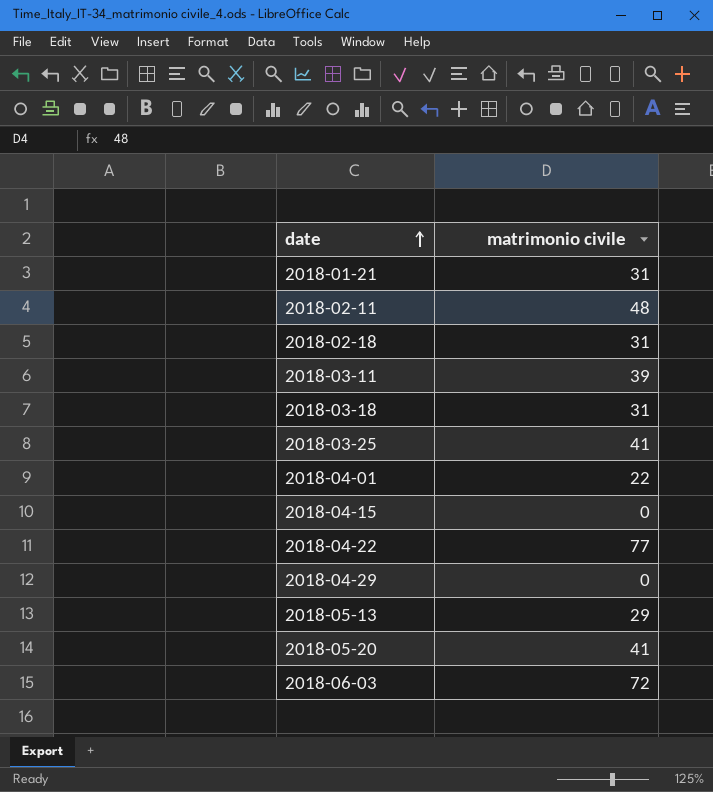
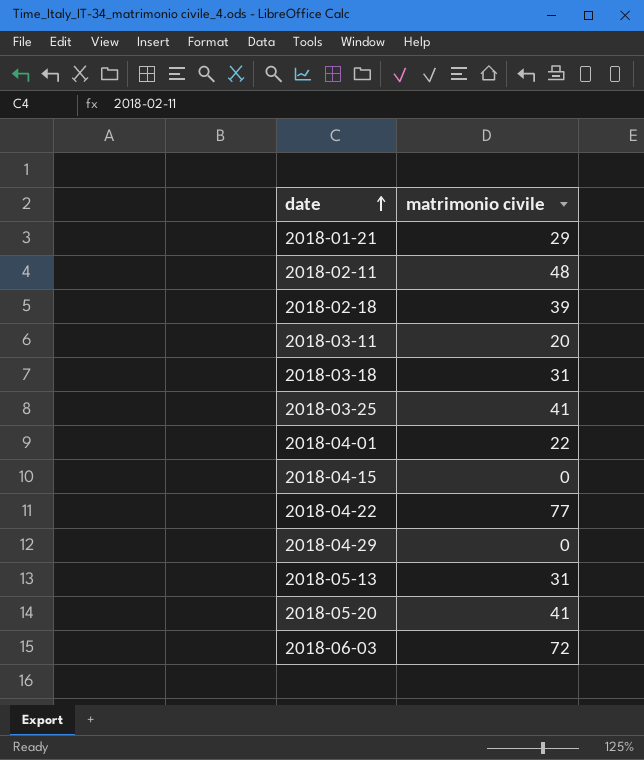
2018-01-21 | matrimonio civile: 31 -> 29
2018-02-18 | matrimonio civile: 31 -> 39
2018-03-11 | matrimonio civile: 39 -> 20
2018-05-13 | matrimonio civile: 29 -> 31

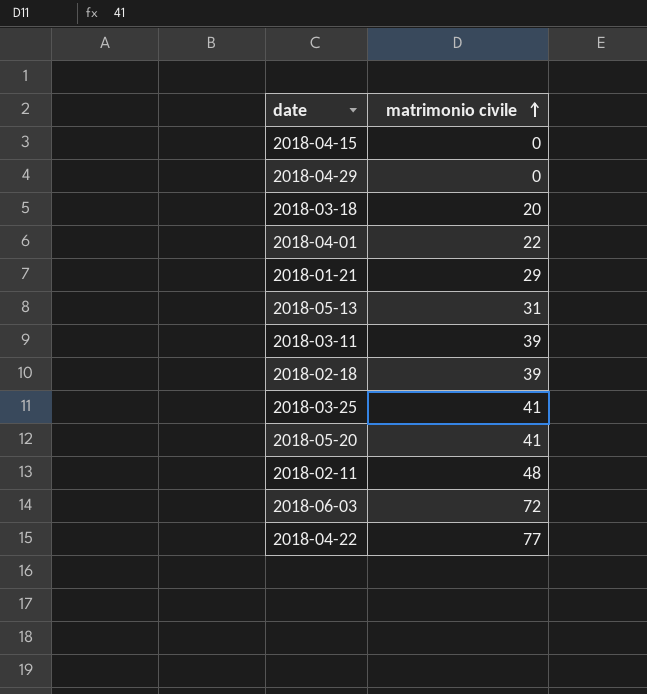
row order: date ascending -> matrimonio civile ascending
2018-03-18 | matrimonio civile: 31 -> 20
2018-03-11 | matrimonio civile: 20 -> 39

